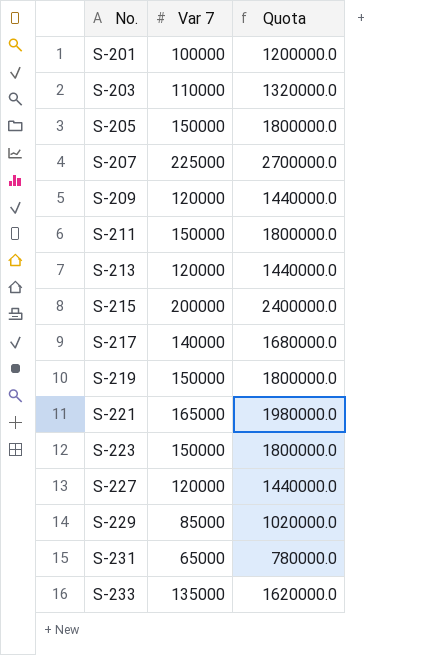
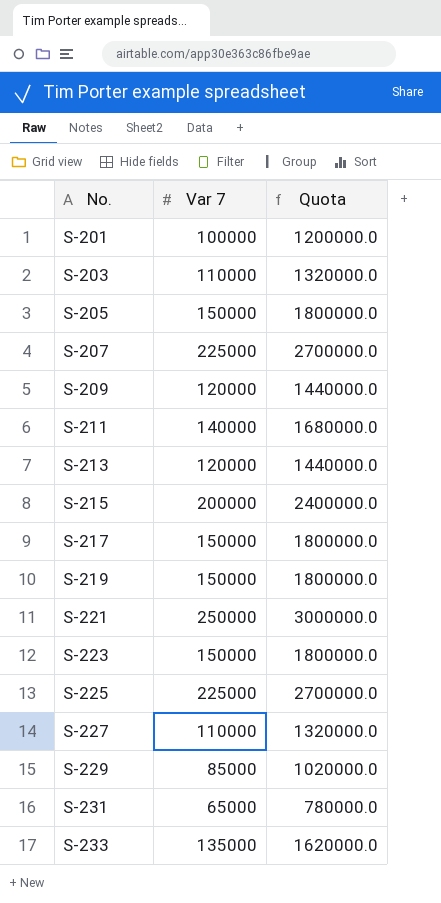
S-211 | Var 7: 150000 -> 140000
S-211 | Quota: 1800000.0 -> 1680000.0
S-217 | Var 7: 140000 -> 150000
S-217 | Quota: 1680000.0 -> 1800000.0
S-221 | Var 7: 165000 -> 250000
S-221 | Quota: 1980000.0 -> 3000000.0
row S-225: none -> 225000 | 2700000.0
S-227 | Var 7: 120000 -> 110000
S-227 | Quota: 1440000.0 -> 1320000.0

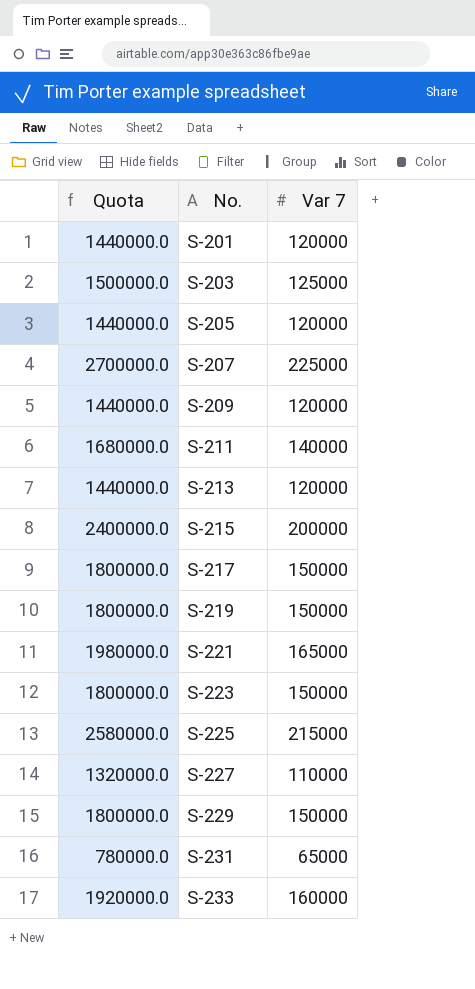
column Quota | position: 3 -> 1
S-201 | Quota: 1200000.0 -> 1440000.0
S-201 | Var 7: 100000 -> 120000
S-203 | Quota: 1320000.0 -> 1500000.0
S-203 | Var 7: 110000 -> 125000
S-205 | Quota: 1800000.0 -> 1440000.0
S-205 | Var 7: 150000 -> 120000
S-221 | Quota: 3000000.0 -> 1980000.0
S-221 | Var 7: 250000 -> 165000
S-225 | Quota: 2700000.0 -> 2580000.0
S-225 | Var 7: 225000 -> 215000
S-229 | Quota: 1020000.0 -> 1800000.0
S-229 | Var 7: 85000 -> 150000
S-233 | Quota: 1620000.0 -> 1920000.0
S-233 | Var 7: 135000 -> 160000

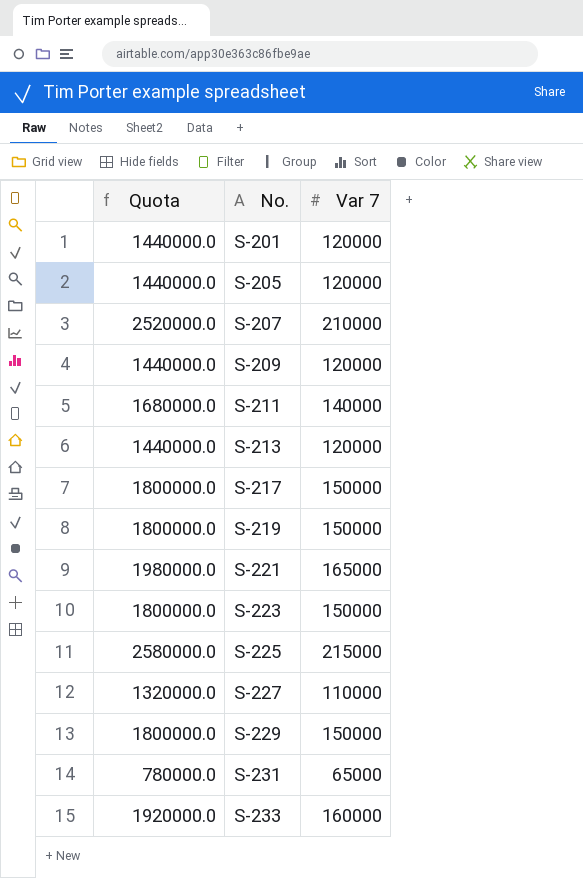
row S-203: 1500000.0 | 125000 -> none
row S-215: 2400000.0 | 200000 -> none
S-207 | Quota: 2700000.0 -> 2520000.0
S-207 | Var 7: 225000 -> 210000

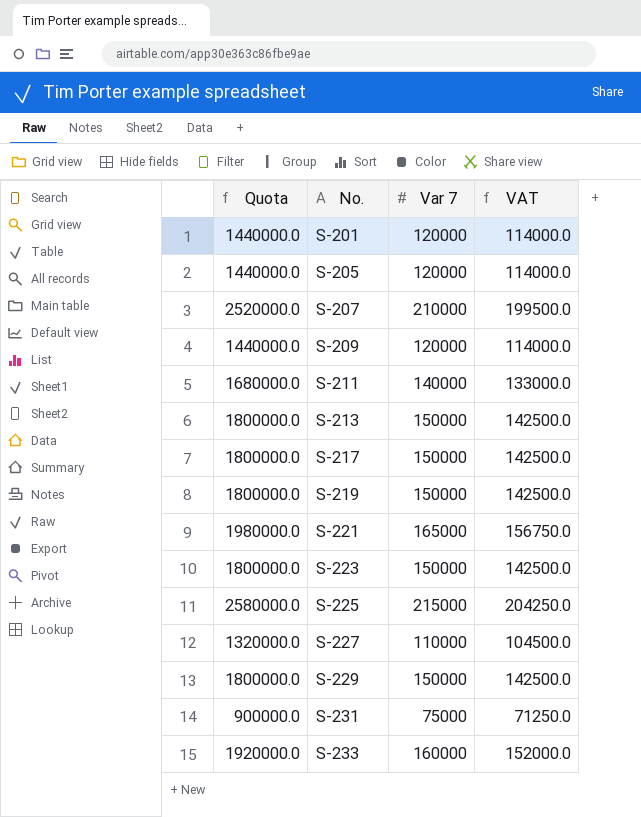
column VAT | formula: none -> [Var 7] * 0.95
S-213 | Quota: 1440000.0 -> 1800000.0
S-213 | Var 7: 120000 -> 150000
S-231 | Quota: 780000.0 -> 900000.0
S-231 | Var 7: 65000 -> 75000

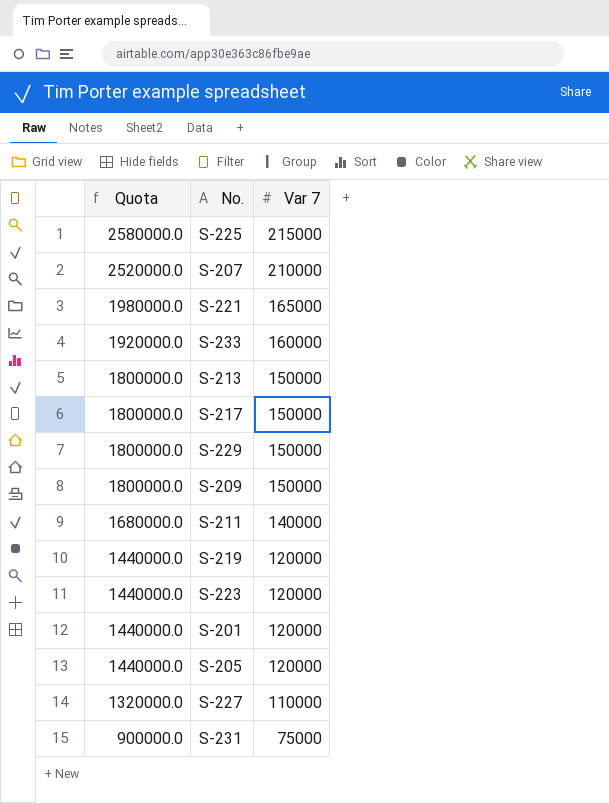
row order: No. ascending -> Quota descending
column VAT | formula: [Var 7] * 0.95 -> none
S-209 | Quota: 1440000.0 -> 1800000.0
S-209 | Var 7: 120000 -> 150000
S-219 | Quota: 1800000.0 -> 1440000.0
S-219 | Var 7: 150000 -> 120000
S-223 | Quota: 1800000.0 -> 1440000.0
S-223 | Var 7: 150000 -> 120000

